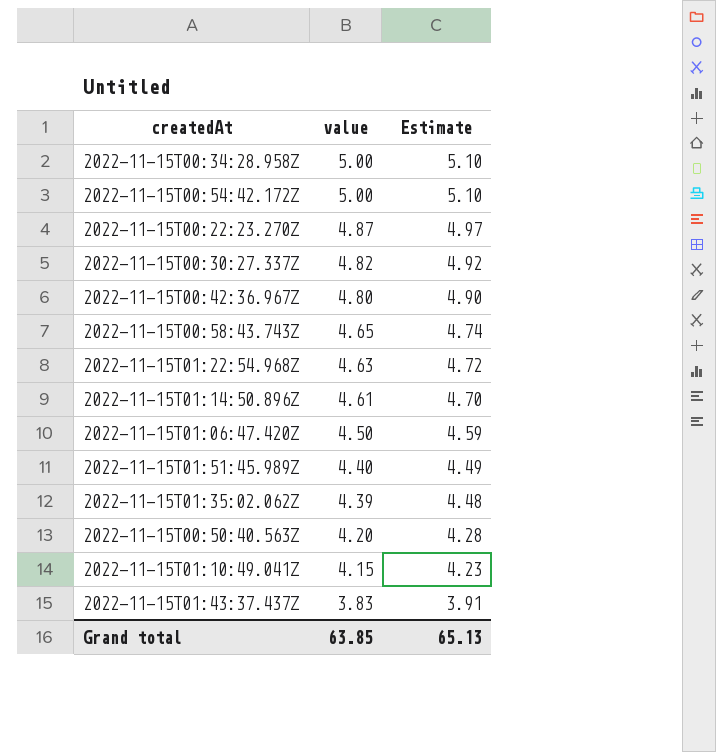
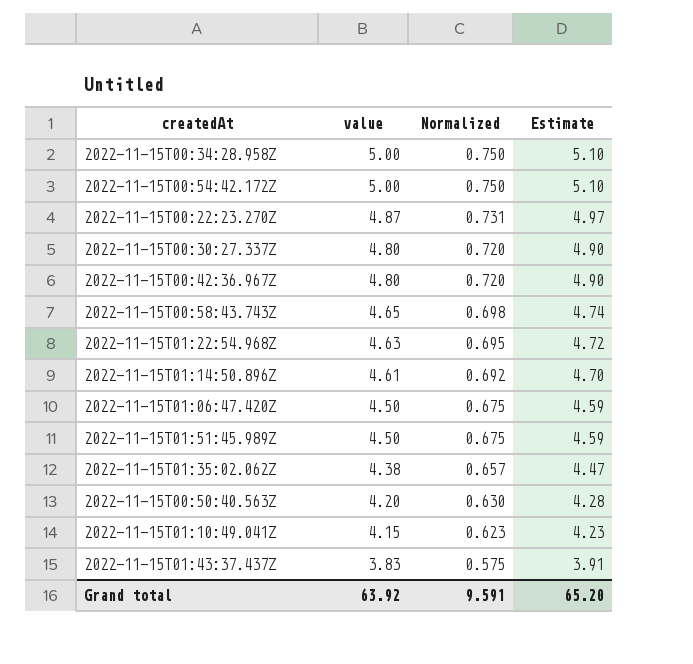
column Normalized | formula: none -> [value] * 0.15
2022-11-15T00:30:27.337Z | value: 4.82 -> 4.80
2022-11-15T00:30:27.337Z | Estimate: 4.92 -> 4.90
2022-11-15T01:51:45.989Z | value: 4.40 -> 4.50
2022-11-15T01:51:45.989Z | Estimate: 4.49 -> 4.59
2022-11-15T01:35:02.062Z | value: 4.39 -> 4.38
2022-11-15T01:35:02.062Z | Estimate: 4.48 -> 4.47
Grand total | value: 63.85 -> 63.92
Grand total | Estimate: 65.13 -> 65.20

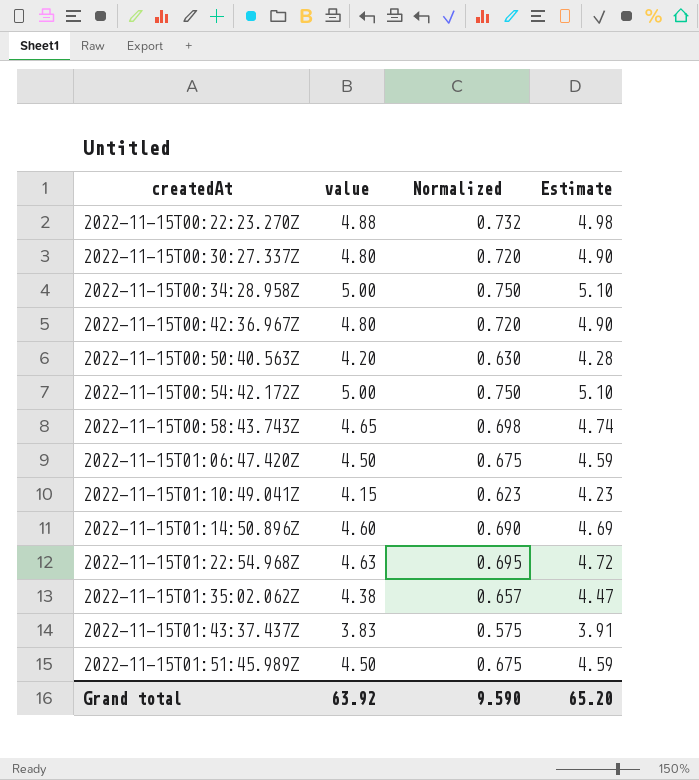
row order: value descending -> createdAt ascending
2022-11-15T00:22:23.270Z | value: 4.87 -> 4.88
2022-11-15T00:22:23.270Z | Normalized: 0.731 -> 0.732
2022-11-15T00:22:23.270Z | Estimate: 4.97 -> 4.98
2022-11-15T01:14:50.896Z | value: 4.61 -> 4.60
2022-11-15T01:14:50.896Z | Normalized: 0.692 -> 0.690
2022-11-15T01:14:50.896Z | Estimate: 4.70 -> 4.69
Grand total | Normalized: 9.591 -> 9.590

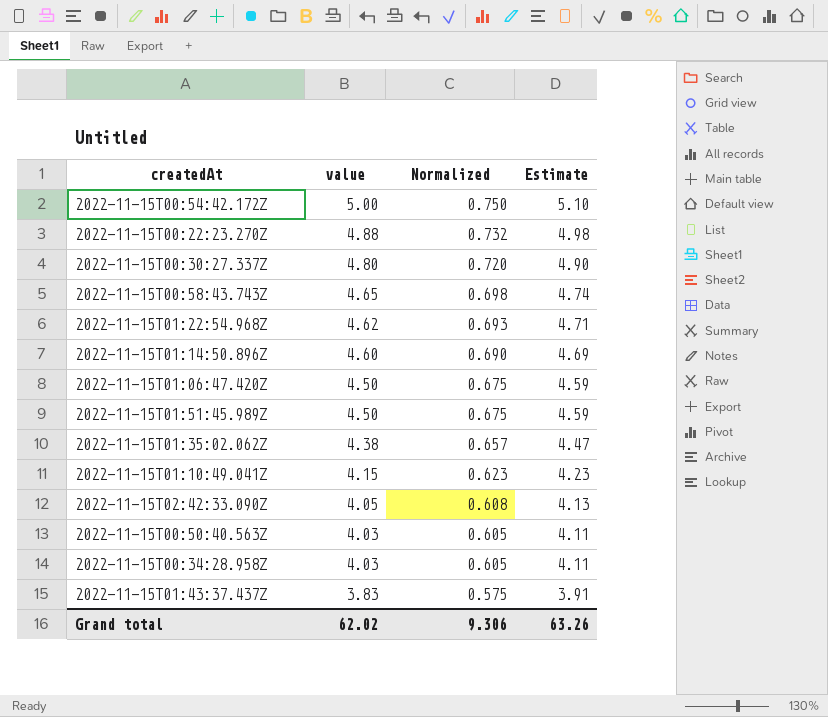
row order: createdAt ascending -> value descending
row 2022-11-15T00:42:36.967Z: 4.80 | 0.720 | 4.90 -> none
2022-11-15T01:22:54.968Z | value: 4.63 -> 4.62
2022-11-15T01:22:54.968Z | Normalized: 0.695 -> 0.693
2022-11-15T01:22:54.968Z | Estimate: 4.72 -> 4.71
row 2022-11-15T02:42:33.090Z: none -> 4.05 | 0.608 | 4.13
2022-11-15T00:50:40.563Z | value: 4.20 -> 4.03
2022-11-15T00:50:40.563Z | Normalized: 0.630 -> 0.605
2022-11-15T00:50:40.563Z | Estimate: 4.28 -> 4.11
2022-11-15T00:34:28.958Z | value: 5.00 -> 4.03
2022-11-15T00:34:28.958Z | Normalized: 0.750 -> 0.605
2022-11-15T00:34:28.958Z | Estimate: 5.10 -> 4.11
Grand total | value: 63.92 -> 62.02
Grand total | Normalized: 9.590 -> 9.306
Grand total | Estimate: 65.20 -> 63.26

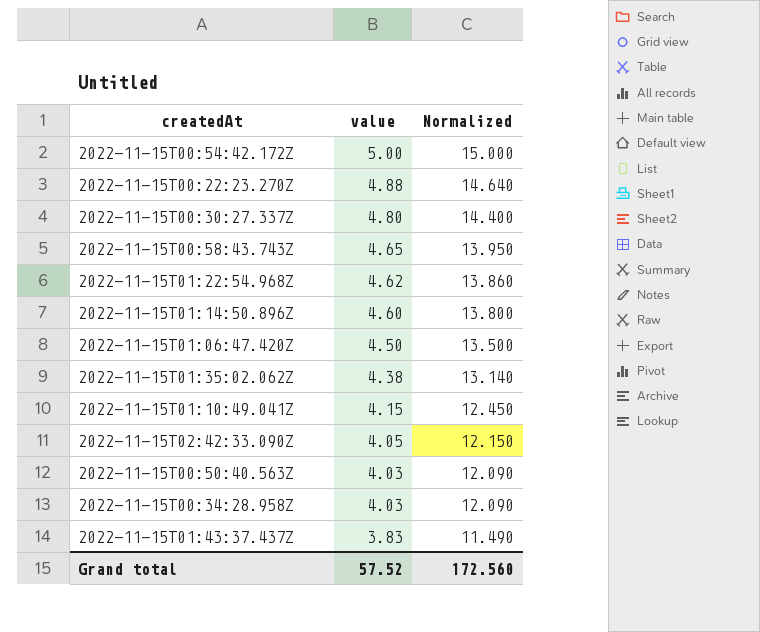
column Estimate | formula: [value] * 1.02 -> none
column Normalized | formula: [value] * 0.15 -> [value] * 3
row 2022-11-15T01:51:45.989Z: 4.50 | 0.675 | 4.59 -> none
Grand total | value: 62.02 -> 57.52
Grand total | Normalized: 9.306 -> 172.560

